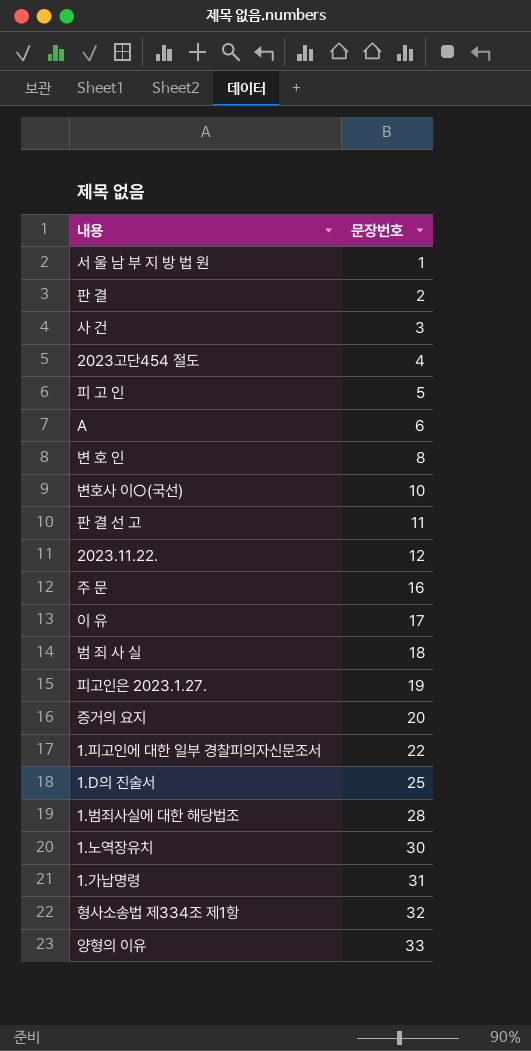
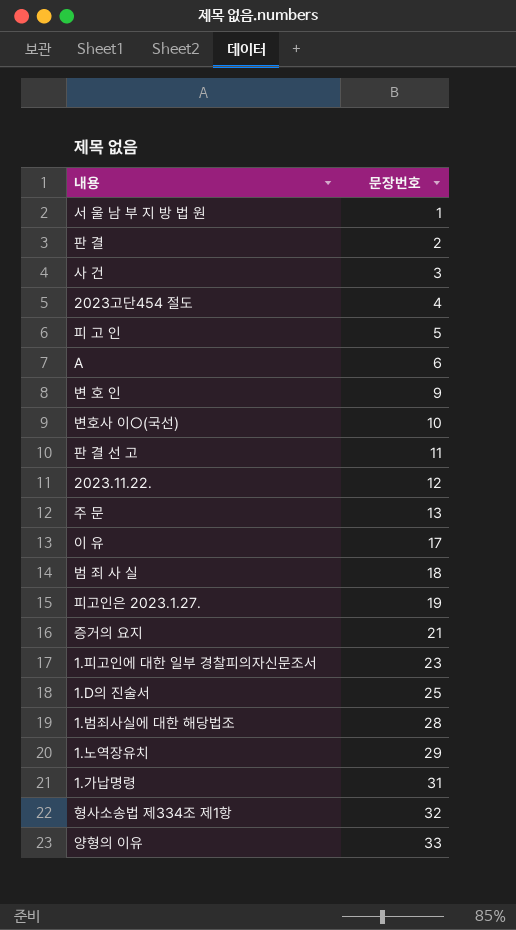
변 호 인 | 문장번호: 8 -> 9
주 문 | 문장번호: 16 -> 13
증거의 요지 | 문장번호: 20 -> 21
1.피고인에 대한 일부 경찰피의자신문조서 | 문장번호: 22 -> 23
1.노역장유치 | 문장번호: 30 -> 29

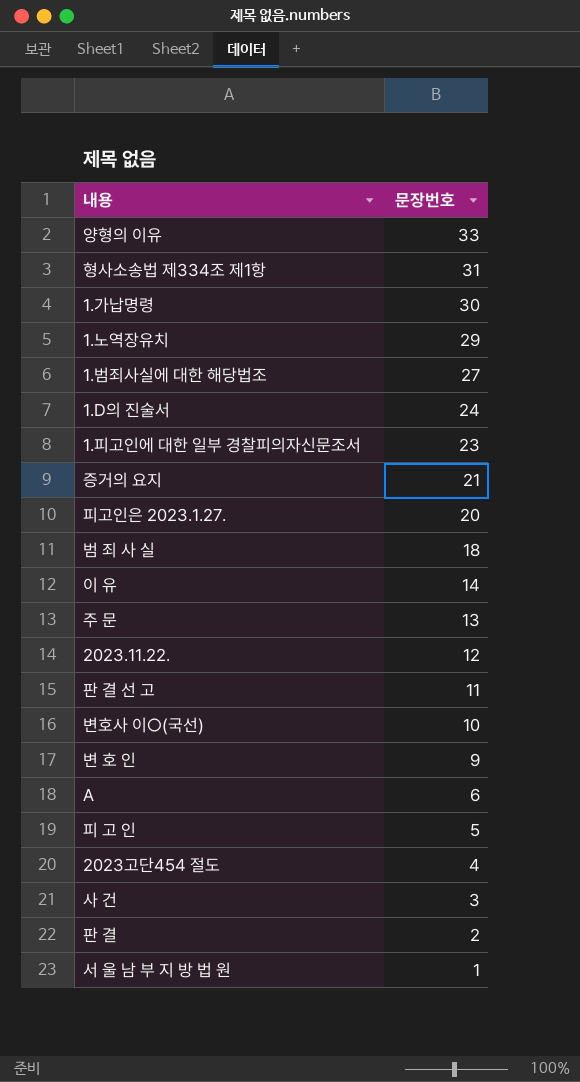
row order: 문장번호 ascending -> 문장번호 descending
형사소송법 제334조 제1항 | 문장번호: 32 -> 31
1.가납명령 | 문장번호: 31 -> 30
1.범죄사실에 대한 해당법조 | 문장번호: 28 -> 27
1.D의 진술서 | 문장번호: 25 -> 24
피고인은 2023.1.27. | 문장번호: 19 -> 20
이 유 | 문장번호: 17 -> 14

